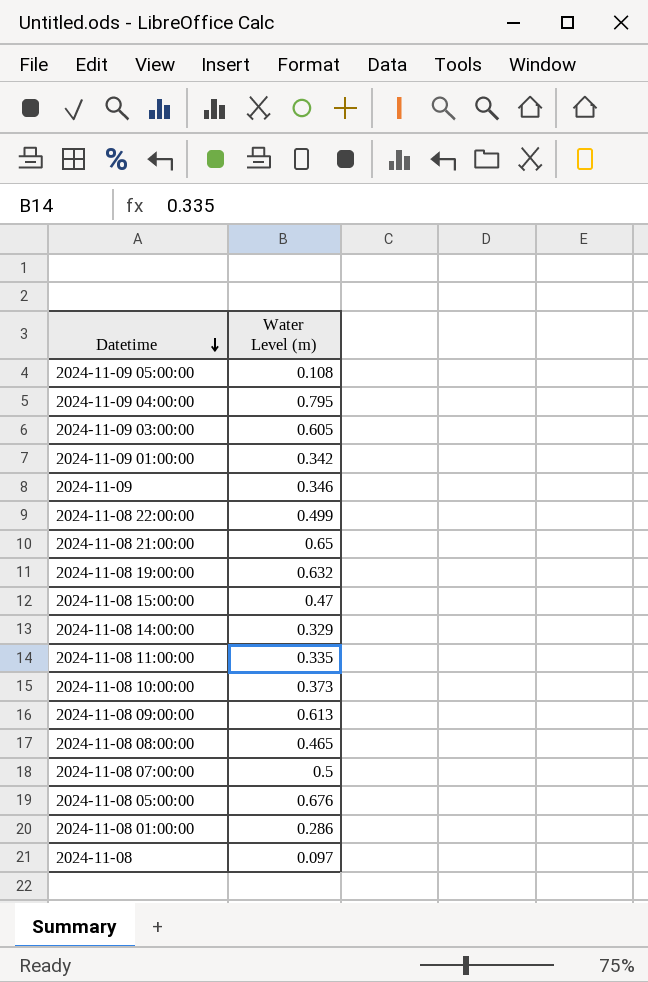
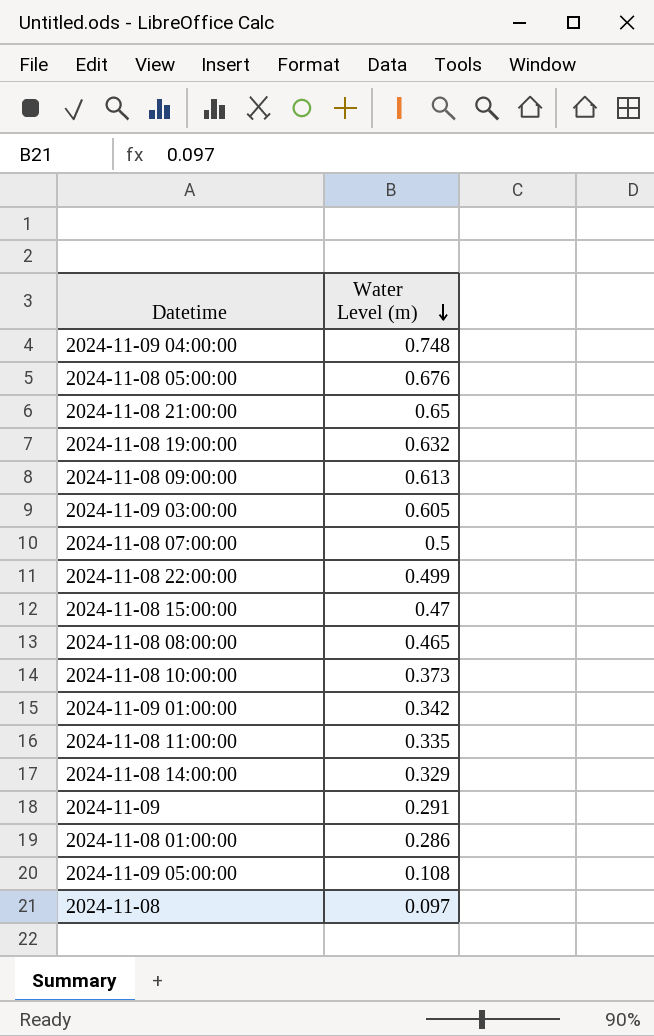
row order: Datetime descending -> Water Level (m) descending
2024-11-09 04:00:00 | Water Level (m): 0.795 -> 0.748
2024-11-09 | Water Level (m): 0.346 -> 0.291

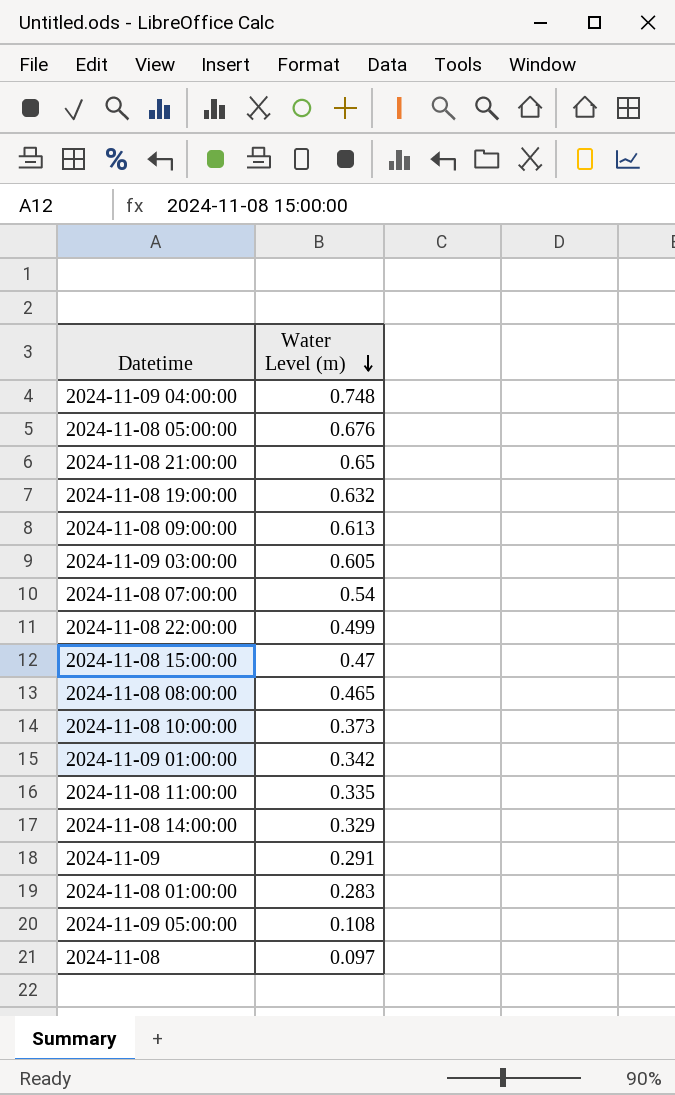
2024-11-08 07:00:00 | Water Level (m): 0.5 -> 0.54
2024-11-08 01:00:00 | Water Level (m): 0.286 -> 0.283

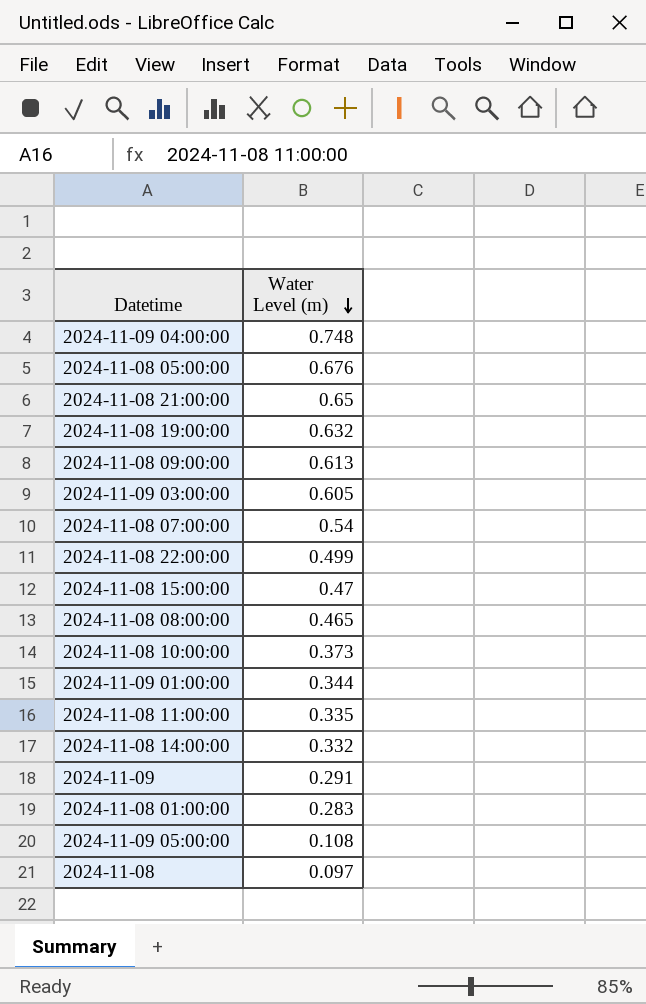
2024-11-09 01:00:00 | Water Level (m): 0.342 -> 0.344
2024-11-08 14:00:00 | Water Level (m): 0.329 -> 0.332

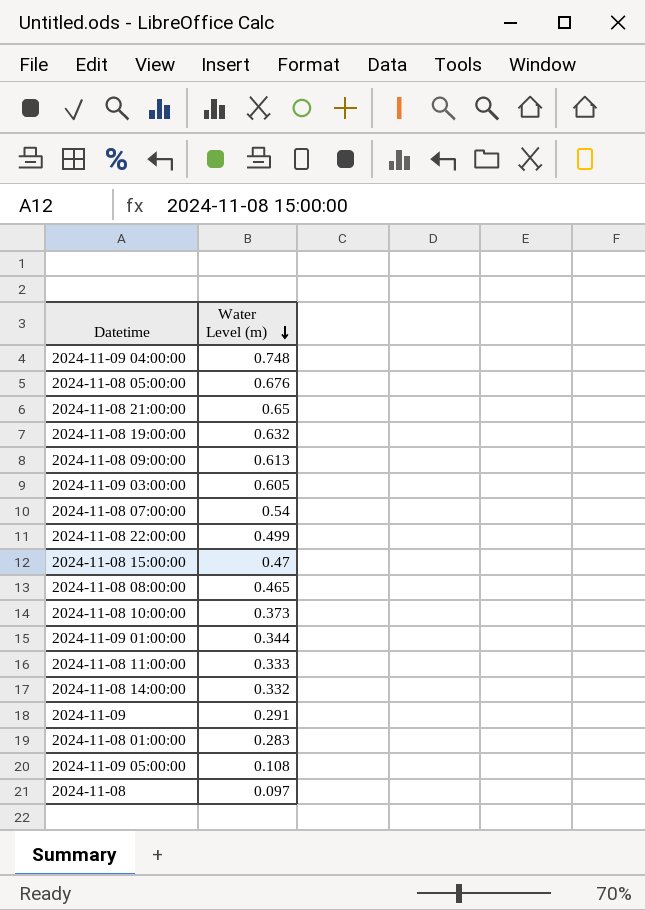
2024-11-08 11:00:00 | Water Level (m): 0.335 -> 0.333

